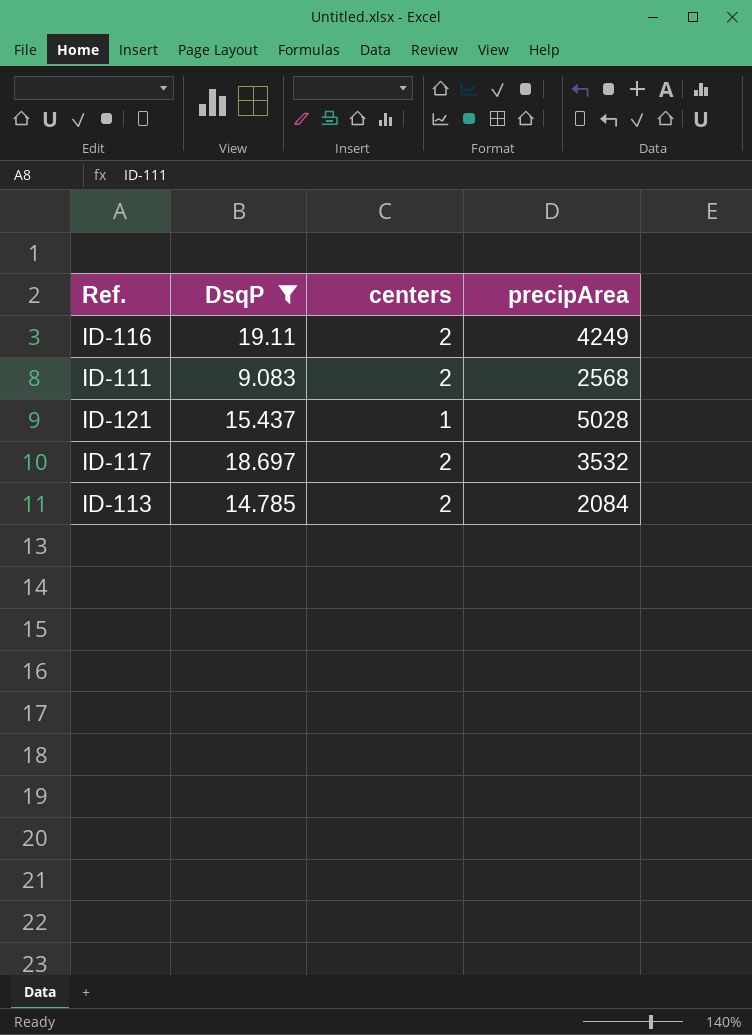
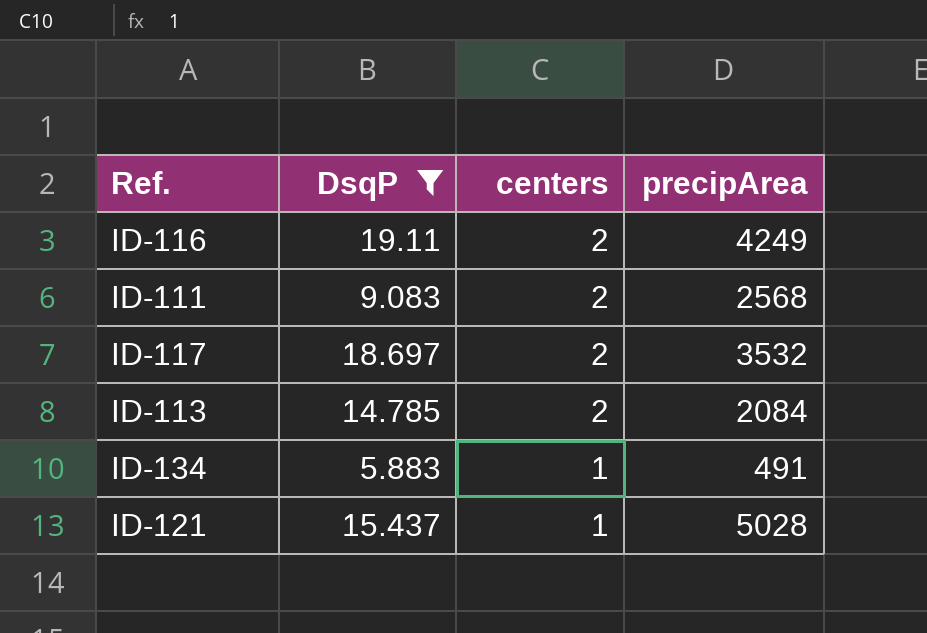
row order: none -> centers descending
row ID-134: none -> 5.883 | 1 | 491

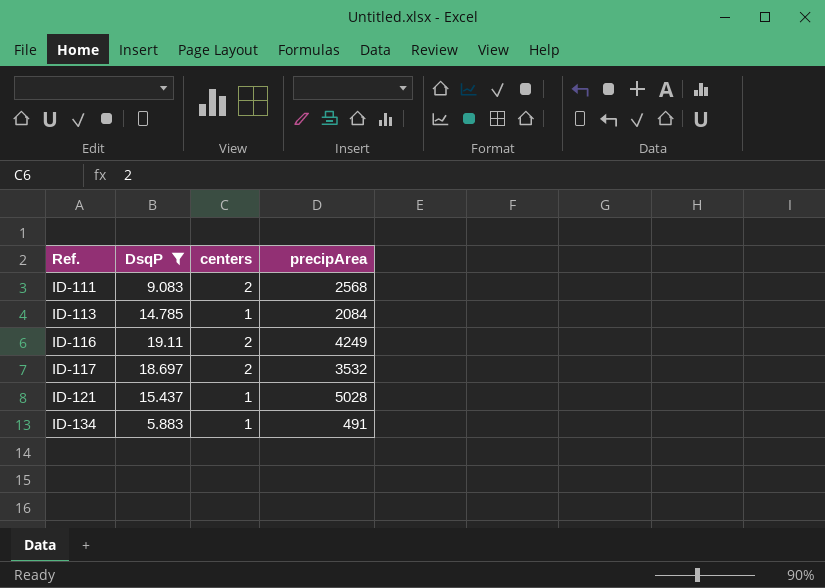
row order: centers descending -> Ref. ascending
ID-113 | centers: 2 -> 1

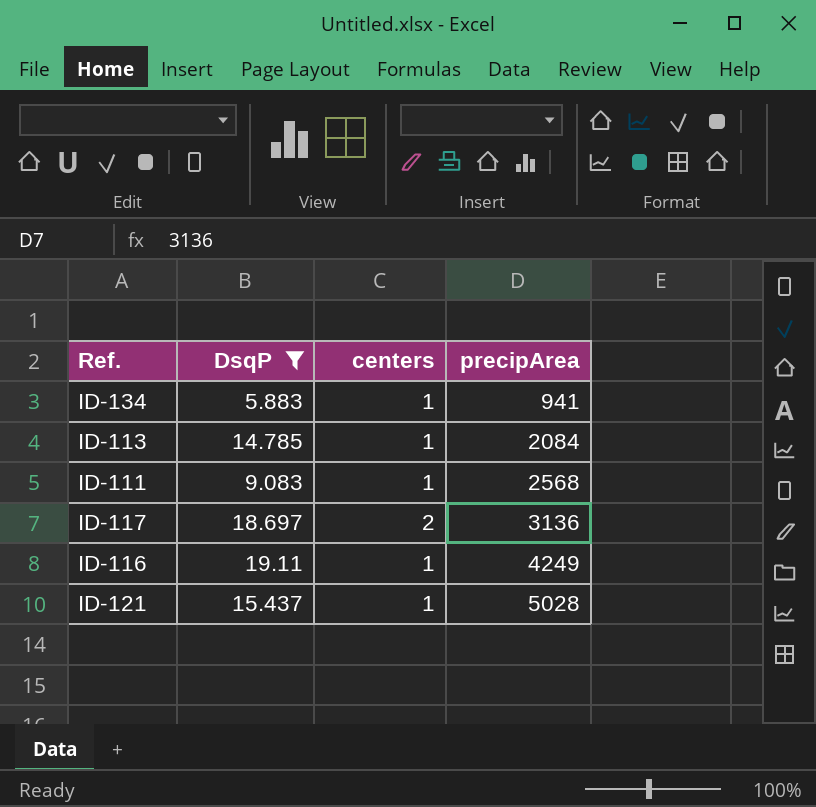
row order: Ref. ascending -> precipArea ascending
ID-134 | precipArea: 491 -> 941
ID-111 | centers: 2 -> 1
ID-117 | precipArea: 3532 -> 3136
ID-116 | centers: 2 -> 1

